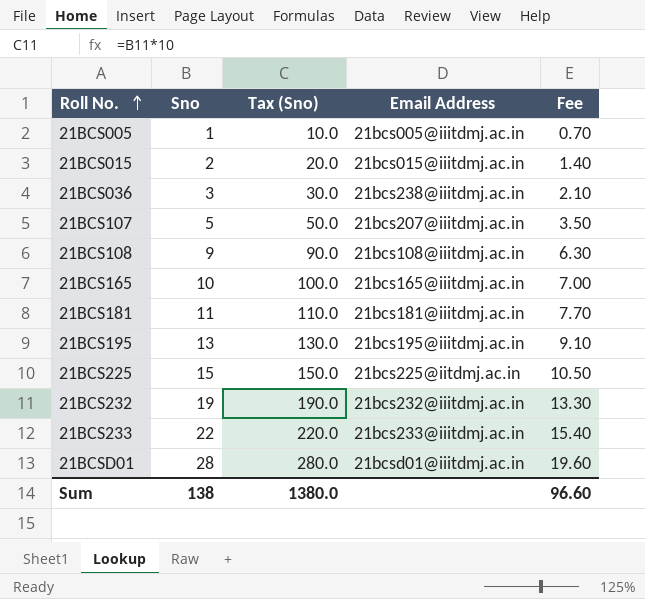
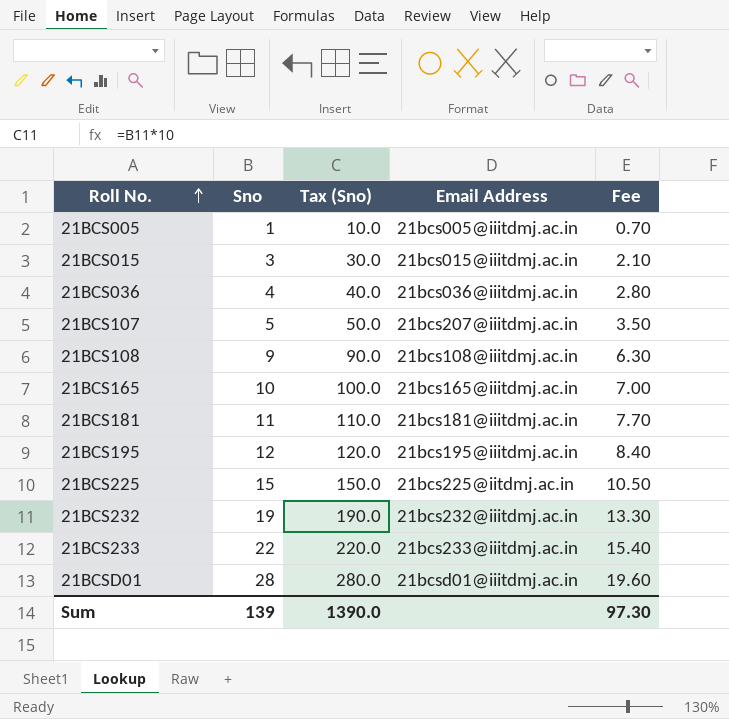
21BCS015 | Sno: 2 -> 3
21BCS015 | Tax (Sno): 20.0 -> 30.0
21BCS015 | Fee: 1.40 -> 2.10
21BCS036 | Sno: 3 -> 4
21BCS036 | Tax (Sno): 30.0 -> 40.0
21BCS036 | Email Address: 21bcs238@iiitdmj.ac.in -> 21bcs036@iiitdmj.ac.in
21BCS036 | Fee: 2.10 -> 2.80
21BCS195 | Sno: 13 -> 12
21BCS195 | Tax (Sno): 130.0 -> 120.0
21BCS195 | Fee: 9.10 -> 8.40
Sum | Sno: 138 -> 139
Sum | Tax (Sno): 1380.0 -> 1390.0
Sum | Fee: 96.60 -> 97.30

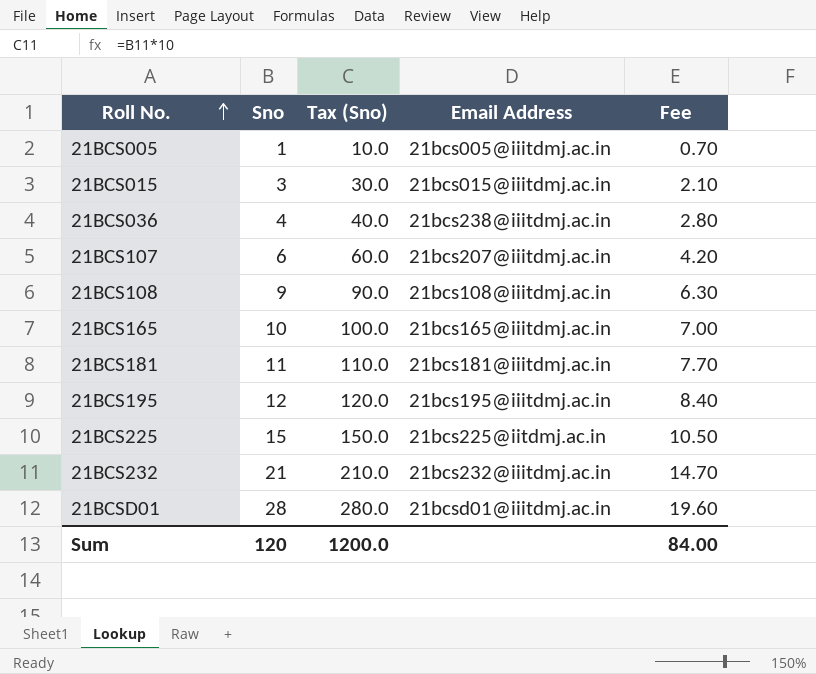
row 21BCS233: 22 | 220.0 | 21bcs233@iiitdmj.ac.in | 15.40 -> none
21BCS036 | Email Address: 21bcs036@iiitdmj.ac.in -> 21bcs238@iiitdmj.ac.in
21BCS107 | Sno: 5 -> 6
21BCS107 | Tax (Sno): 50.0 -> 60.0
21BCS107 | Fee: 3.50 -> 4.20
21BCS232 | Sno: 19 -> 21
21BCS232 | Tax (Sno): 190.0 -> 210.0
21BCS232 | Fee: 13.30 -> 14.70
Sum | Sno: 139 -> 120
Sum | Tax (Sno): 1390.0 -> 1200.0
Sum | Fee: 97.30 -> 84.00

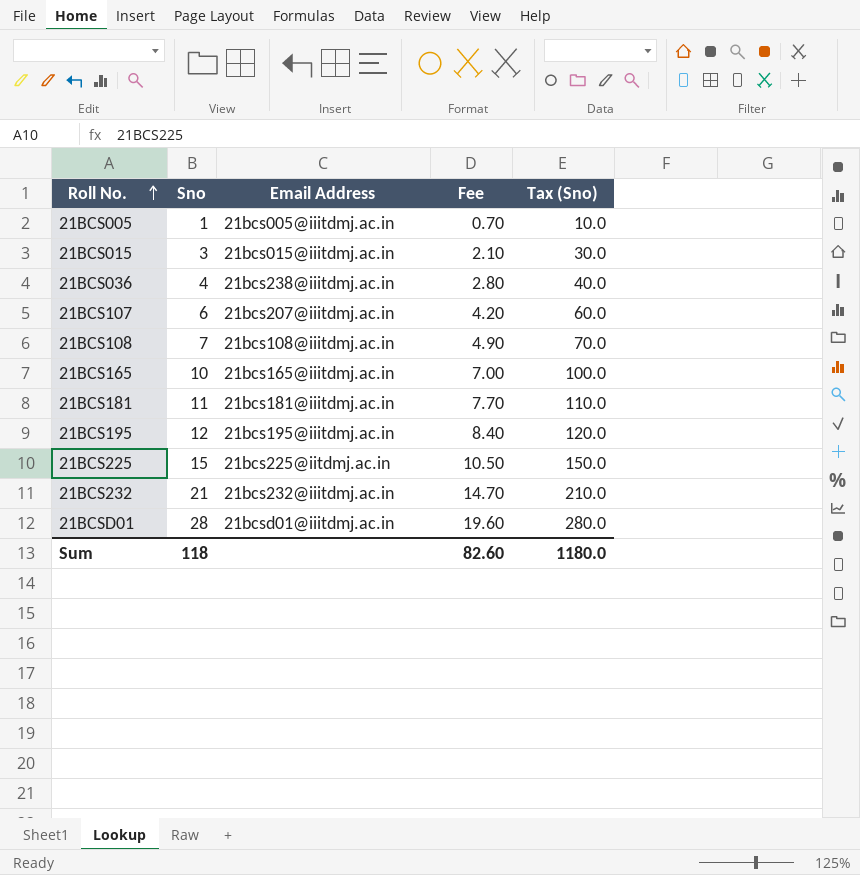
column Tax (Sno) | position: 3 -> 5
21BCS108 | Sno: 9 -> 7
21BCS108 | Fee: 6.30 -> 4.90
21BCS108 | Tax (Sno): 90.0 -> 70.0
Sum | Sno: 120 -> 118
Sum | Fee: 84.00 -> 82.60
Sum | Tax (Sno): 1200.0 -> 1180.0

